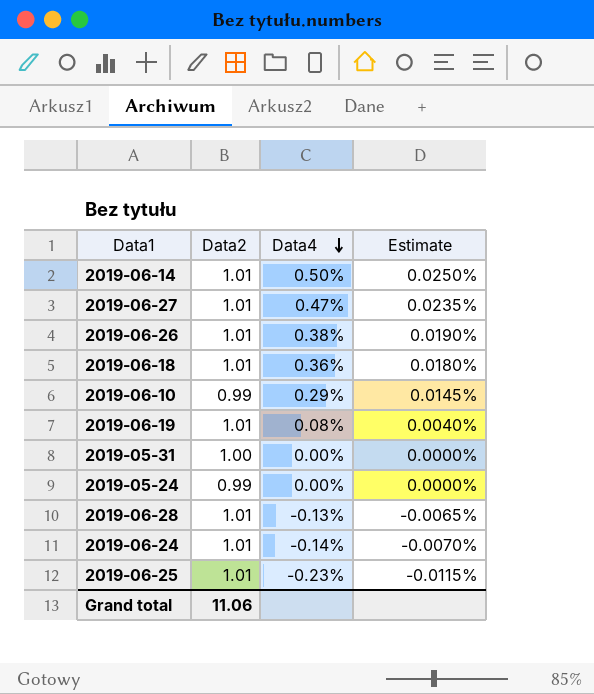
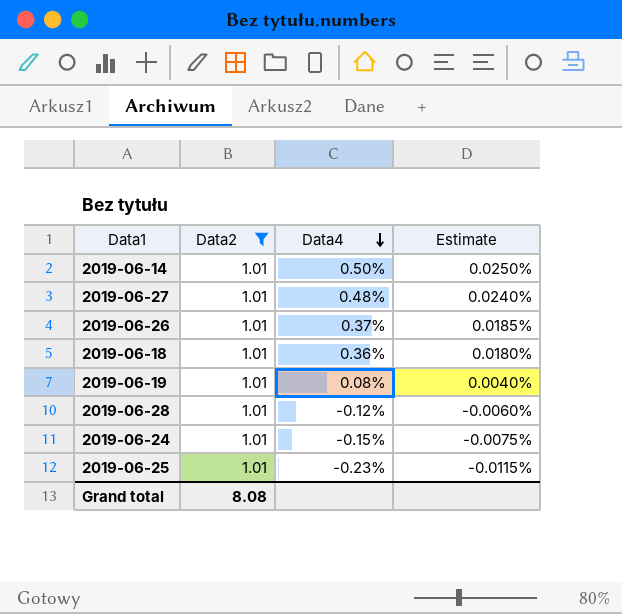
filter: none -> Data2 = 1.01
2019-06-27 | Data4: 0.47% -> 0.48%
2019-06-27 | Estimate: 0.0235% -> 0.0240%
2019-06-26 | Data4: 0.38% -> 0.37%
2019-06-26 | Estimate: 0.0190% -> 0.0185%
2019-06-28 | Data4: -0.13% -> -0.12%
2019-06-28 | Estimate: -0.0065% -> -0.0060%
2019-06-24 | Data4: -0.14% -> -0.15%
2019-06-24 | Estimate: -0.0070% -> -0.0075%
Grand total | Data2: 11.06 -> 8.08

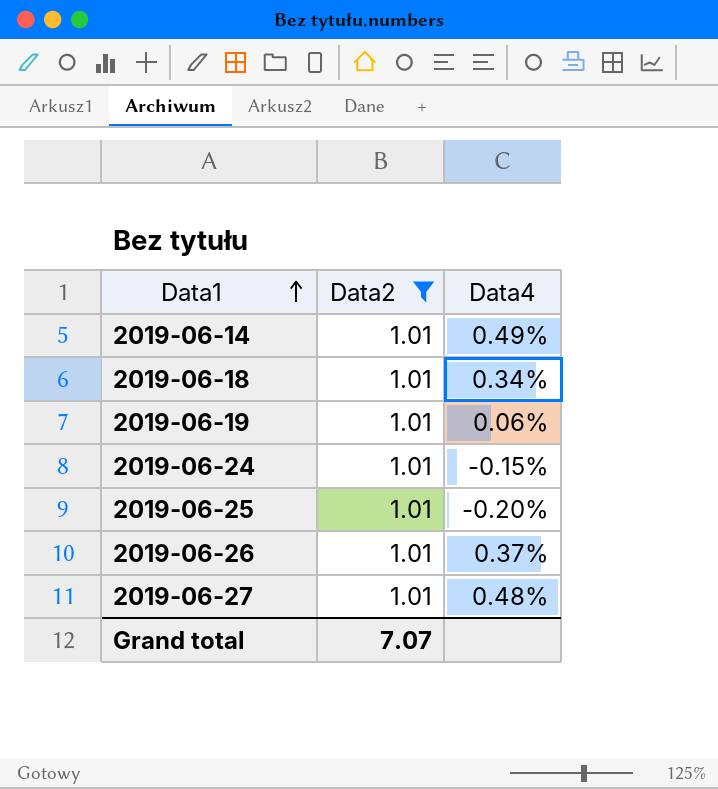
row order: Data4 descending -> Data1 ascending
column Estimate | formula: [Data4] * 0.05 -> none
row 2019-06-28: 1.01 | -0.12% | -0.0060% -> none
2019-06-14 | Data4: 0.50% -> 0.49%
2019-06-18 | Data4: 0.36% -> 0.34%
2019-06-19 | Data4: 0.08% -> 0.06%
2019-06-25 | Data4: -0.23% -> -0.20%
Grand total | Data2: 8.08 -> 7.07

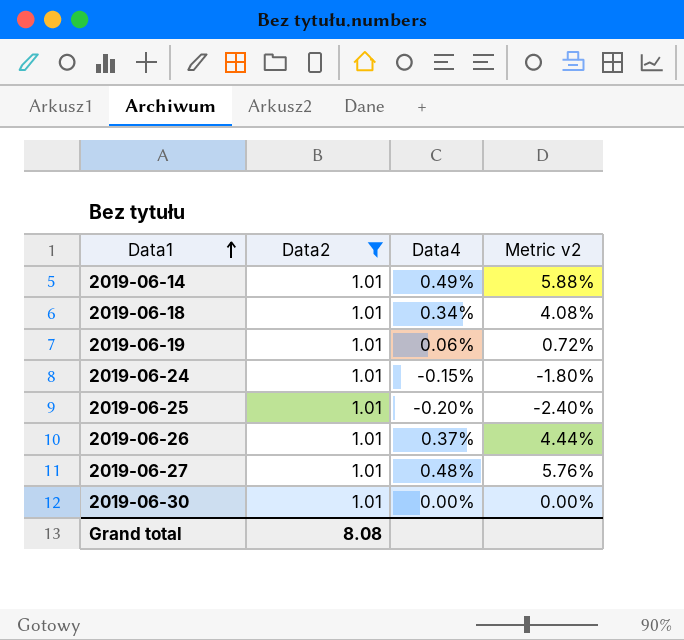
column Metric v2 | formula: none -> [Data4] * 12
row 2019-06-30: none -> 1.01 | 0.00% | 0.00%
Grand total | Data2: 7.07 -> 8.08

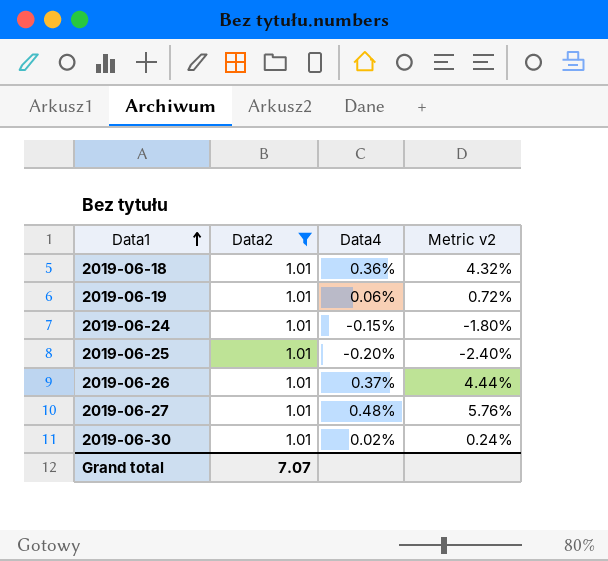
row 2019-06-14: 1.01 | 0.49% | 5.88% -> none
2019-06-18 | Data4: 0.34% -> 0.36%
2019-06-18 | Metric v2: 4.08% -> 4.32%
2019-06-30 | Data4: 0.00% -> 0.02%
2019-06-30 | Metric v2: 0.00% -> 0.24%
Grand total | Data2: 8.08 -> 7.07

